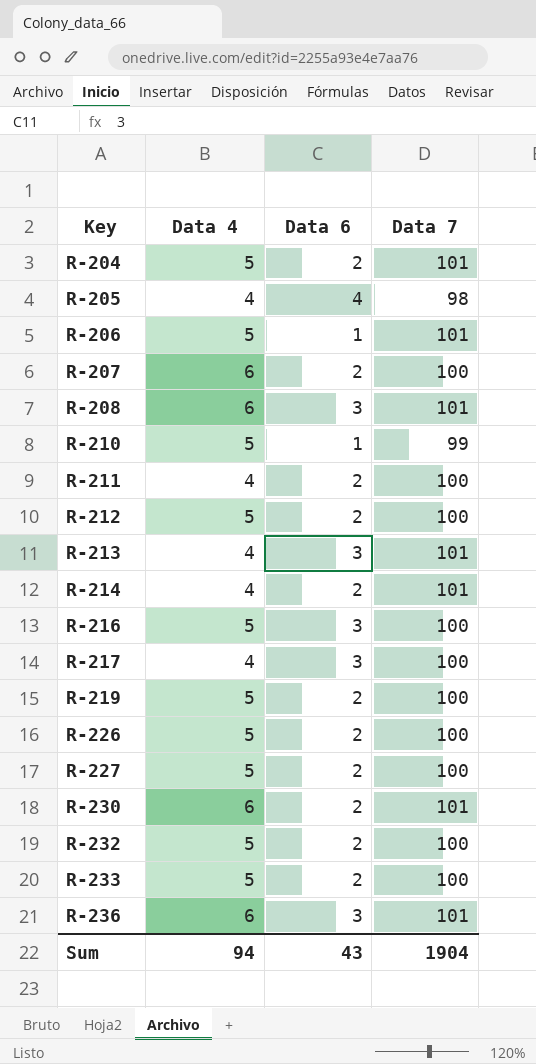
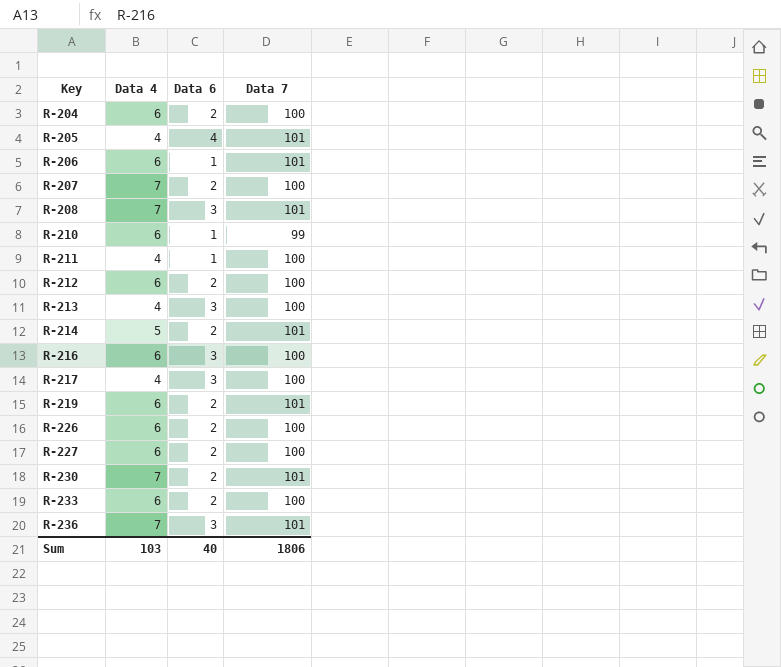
row R-232: 5 | 2 | 100 -> none
R-204 | Data 4: 5 -> 6
R-204 | Data 7: 101 -> 100
R-205 | Data 7: 98 -> 101
R-206 | Data 4: 5 -> 6
R-207 | Data 4: 6 -> 7
R-208 | Data 4: 6 -> 7
R-210 | Data 4: 5 -> 6
R-211 | Data 6: 2 -> 1
R-212 | Data 4: 5 -> 6
R-213 | Data 7: 101 -> 100
R-214 | Data 4: 4 -> 5
R-216 | Data 4: 5 -> 6
R-219 | Data 4: 5 -> 6
R-219 | Data 7: 100 -> 101
R-226 | Data 4: 5 -> 6
R-227 | Data 4: 5 -> 6
R-230 | Data 4: 6 -> 7
R-233 | Data 4: 5 -> 6
R-236 | Data 4: 6 -> 7
Sum | Data 4: 94 -> 103
Sum | Data 6: 43 -> 40
Sum | Data 7: 1904 -> 1806

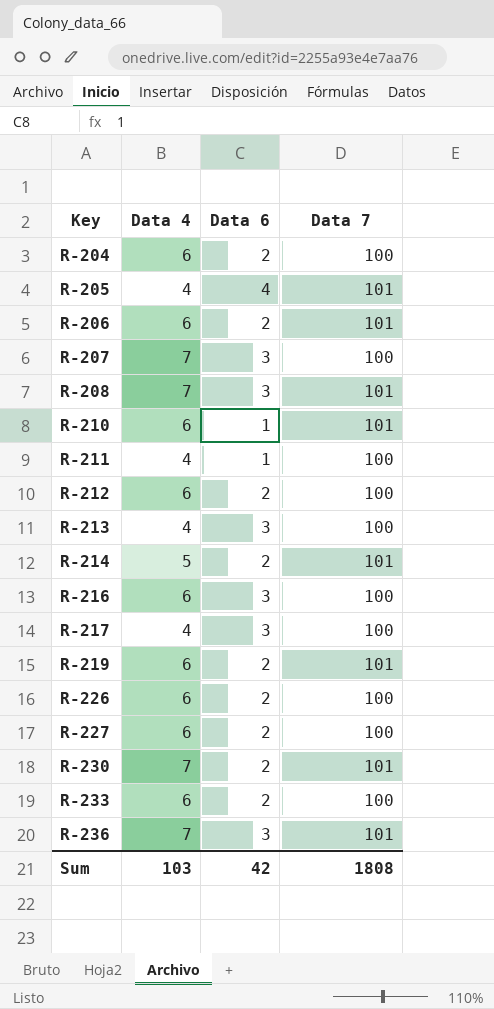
R-206 | Data 6: 1 -> 2
R-207 | Data 6: 2 -> 3
R-210 | Data 7: 99 -> 101
Sum | Data 6: 40 -> 42
Sum | Data 7: 1806 -> 1808

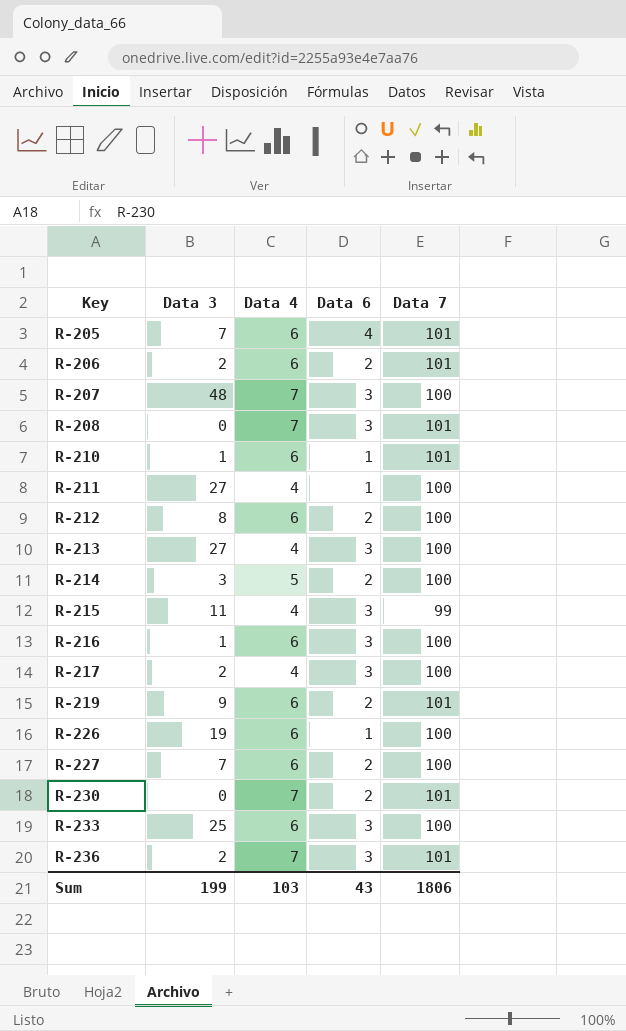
column Data 3 | position: none -> 2
row R-204: 6 | 2 | 100 -> none
R-205 | Data 4: 4 -> 6
R-214 | Data 7: 101 -> 100
row R-215: none -> 11 | 4 | 3 | 99
R-226 | Data 6: 2 -> 1
R-233 | Data 6: 2 -> 3
Sum | Data 6: 42 -> 43
Sum | Data 7: 1808 -> 1806

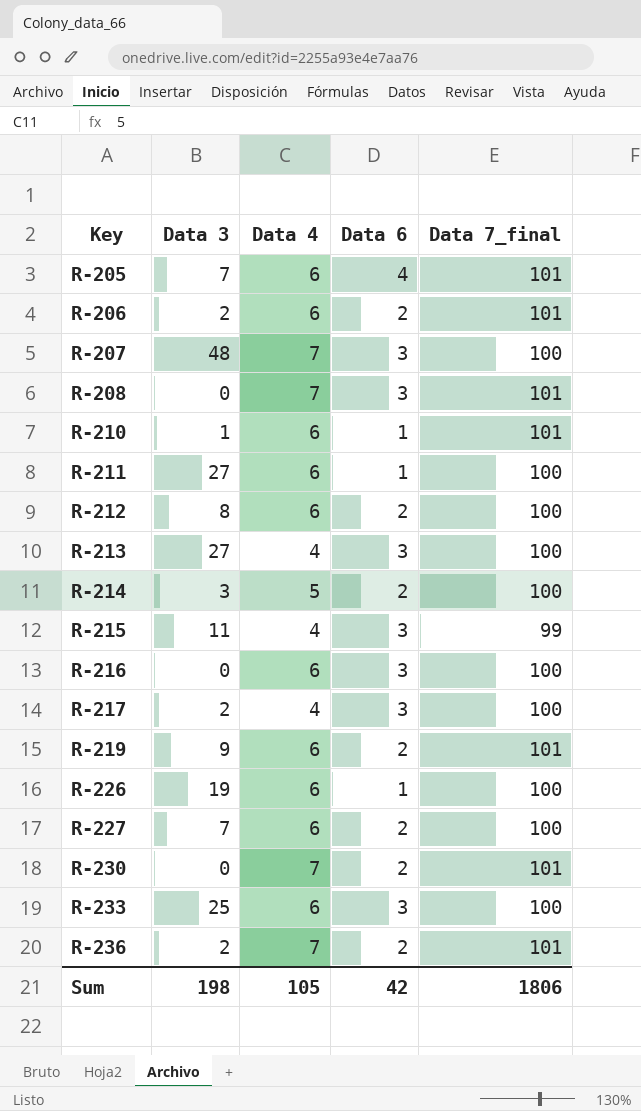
column name: Data 7 -> Data 7_final
R-211 | Data 4: 4 -> 6
R-216 | Data 3: 1 -> 0
R-236 | Data 6: 3 -> 2
Sum | Data 3: 199 -> 198
Sum | Data 4: 103 -> 105
Sum | Data 6: 43 -> 42

